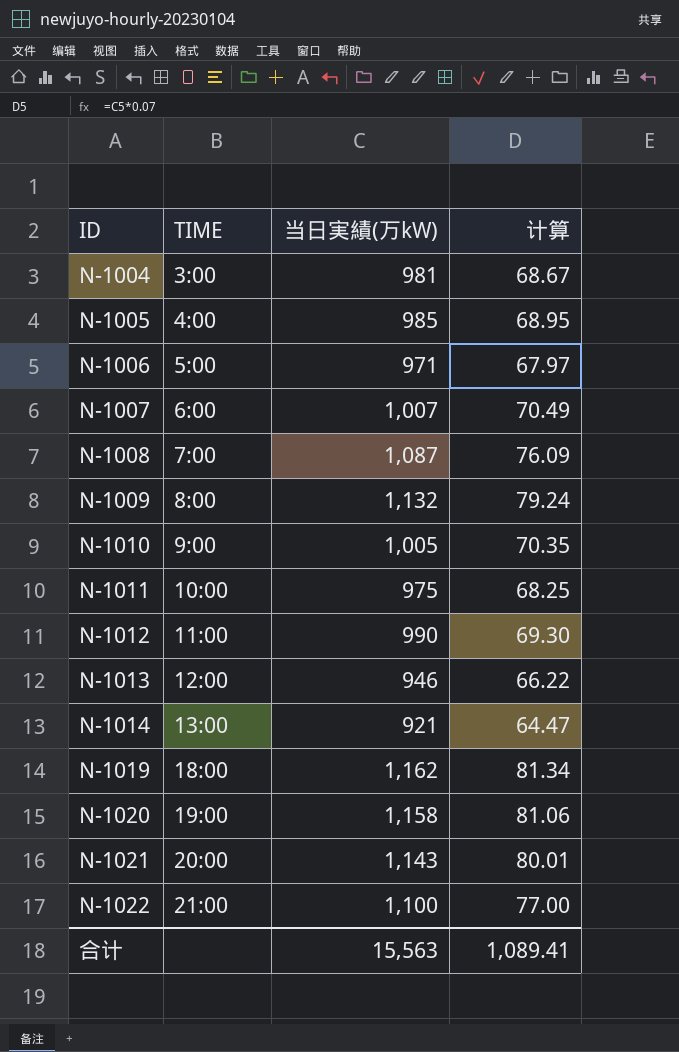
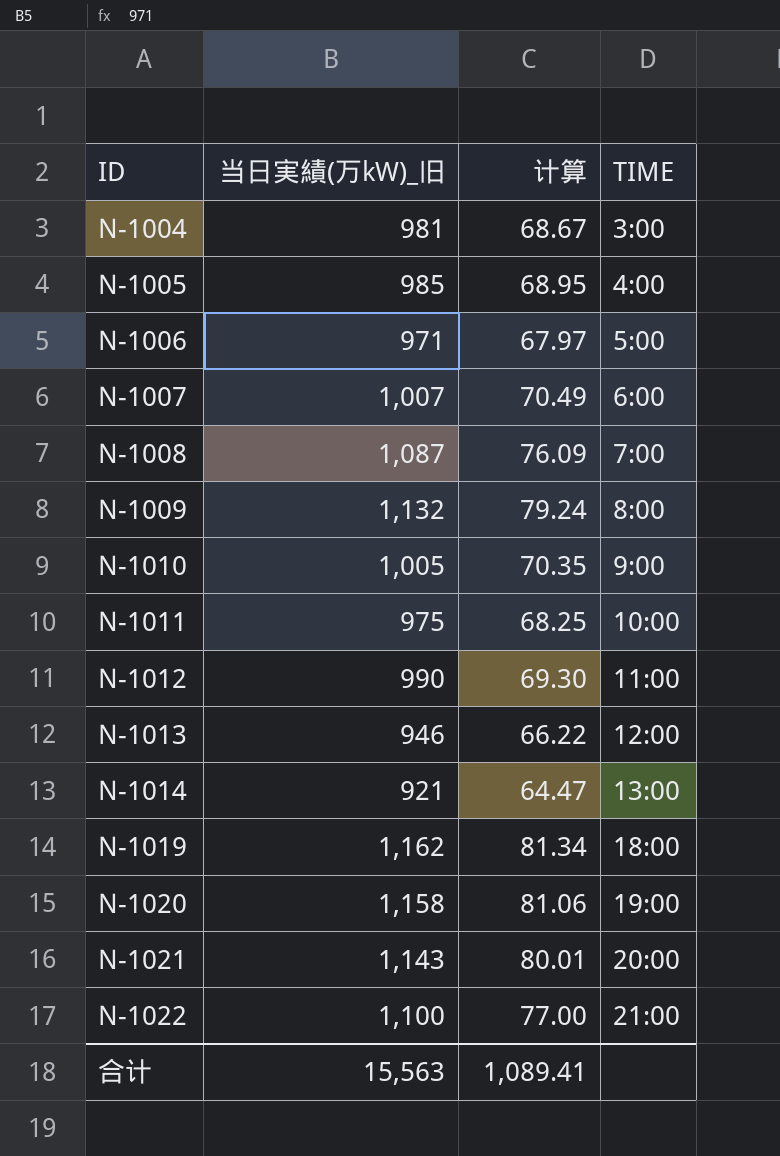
column name: 当日実績(万kW) -> 当日実績(万kW)_旧
column TIME | position: 2 -> 4

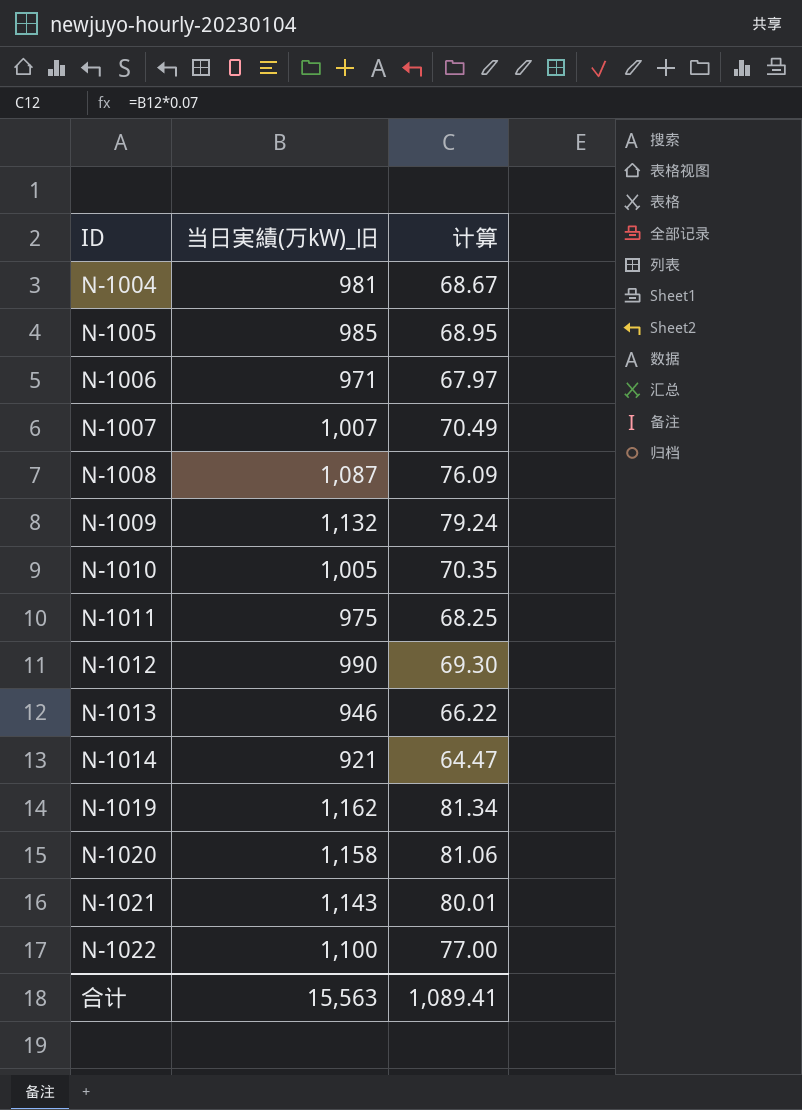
column TIME | position: 4 -> none

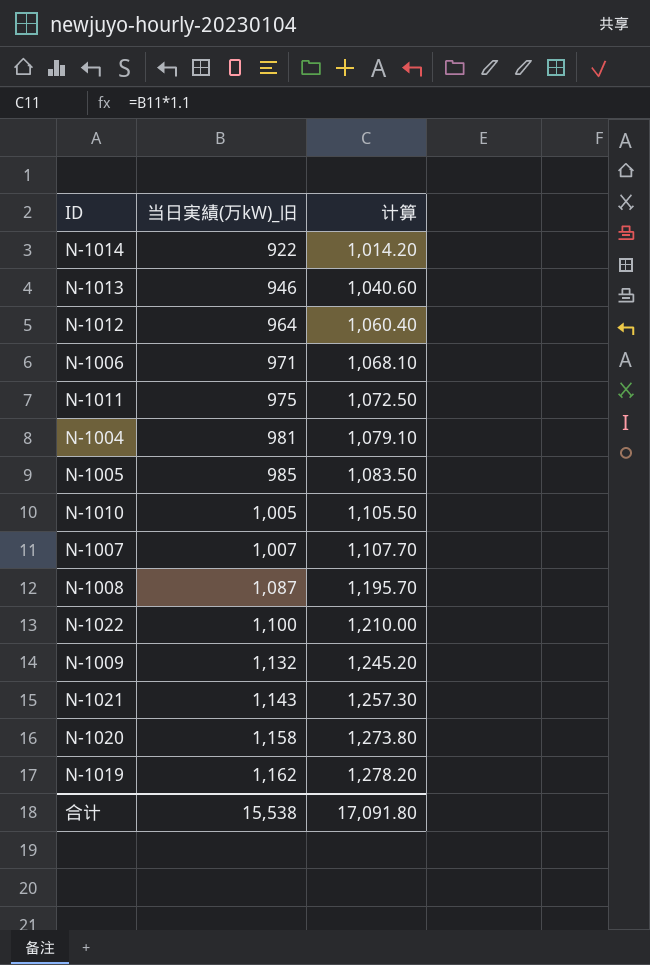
row order: ID ascending -> 当日実績(万kW)_旧 ascending
column 计算 | formula: [当日実績(万kW)_旧] * 0.07 -> [当日実績(万kW)_旧] * 1.1
N-1014 | 当日実績(万kW)_旧: 921 -> 922
N-1012 | 当日実績(万kW)_旧: 990 -> 964
合计 | 当日実績(万kW)_旧: 15,563 -> 15,538
合计 | 计算: 1,089.41 -> 17,091.80

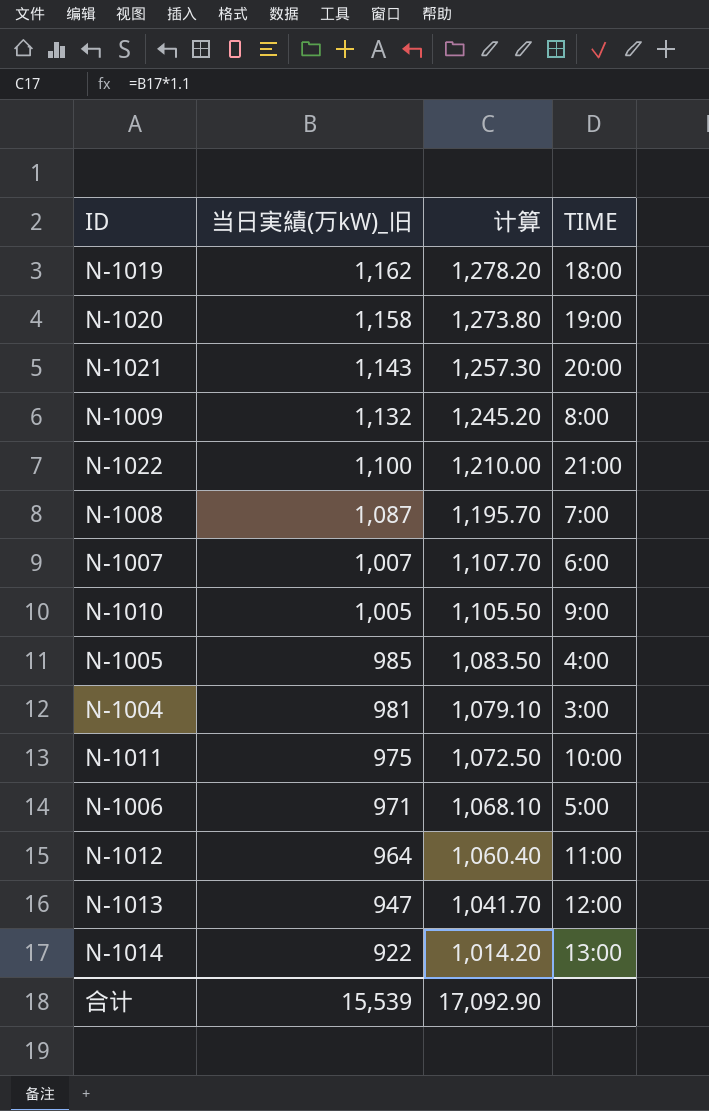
row order: 当日実績(万kW)_旧 ascending -> 当日実績(万kW)_旧 descending
column TIME | position: none -> 4
N-1013 | 当日実績(万kW)_旧: 946 -> 947
N-1013 | 计算: 1,040.60 -> 1,041.70
合计 | 当日実績(万kW)_旧: 15,538 -> 15,539
合计 | 计算: 17,091.80 -> 17,092.90

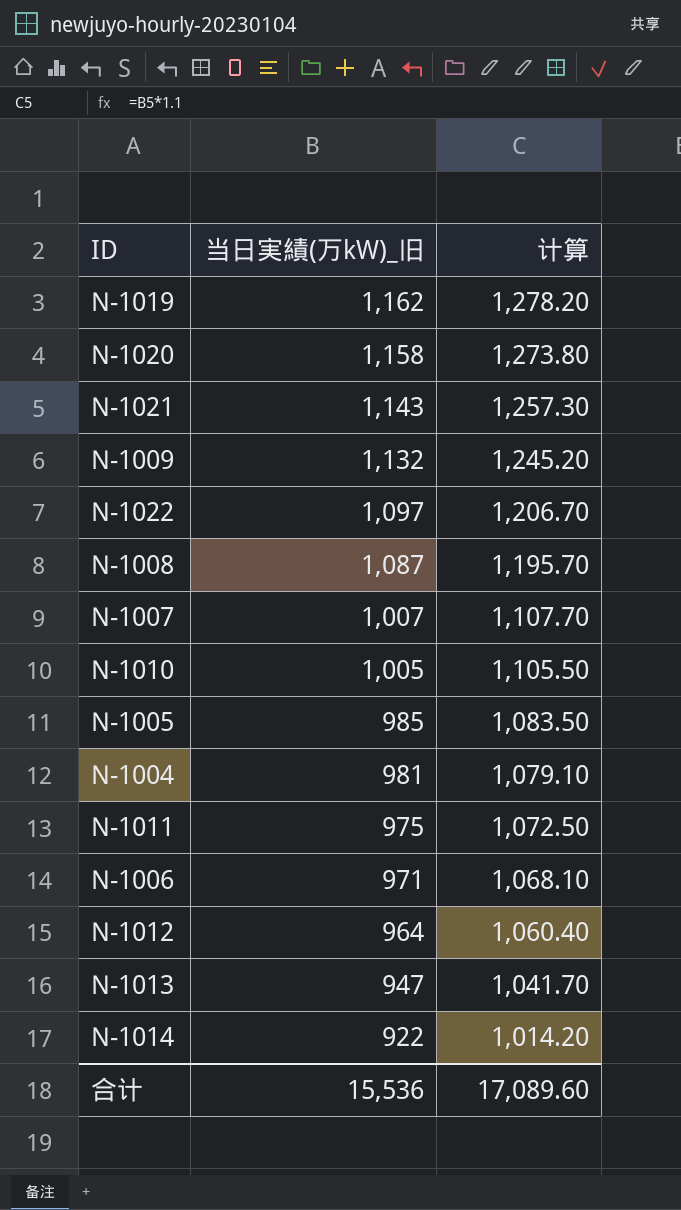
column TIME | position: 4 -> none
N-1022 | 当日実績(万kW)_旧: 1,100 -> 1,097
N-1022 | 计算: 1,210.00 -> 1,206.70
合计 | 当日実績(万kW)_旧: 15,539 -> 15,536
合计 | 计算: 17,092.90 -> 17,089.60

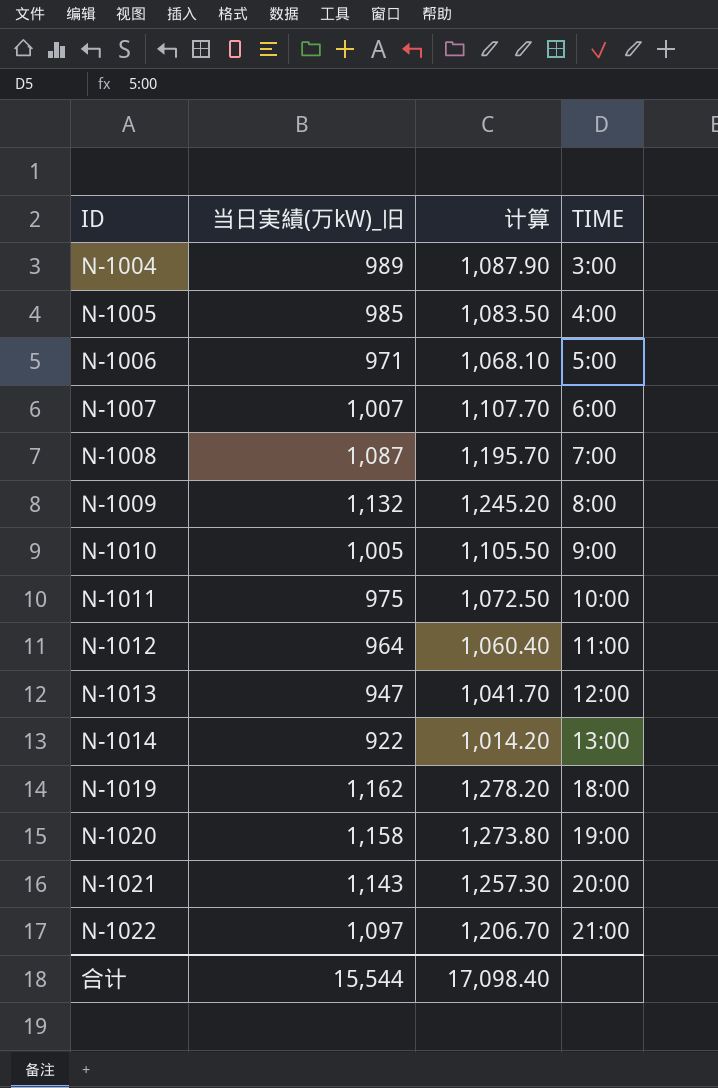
row order: 当日実績(万kW)_旧 descending -> ID ascending
column TIME | position: none -> 4
N-1004 | 当日実績(万kW)_旧: 981 -> 989
N-1004 | 计算: 1,079.10 -> 1,087.90
合计 | 当日実績(万kW)_旧: 15,536 -> 15,544
合计 | 计算: 17,089.60 -> 17,098.40

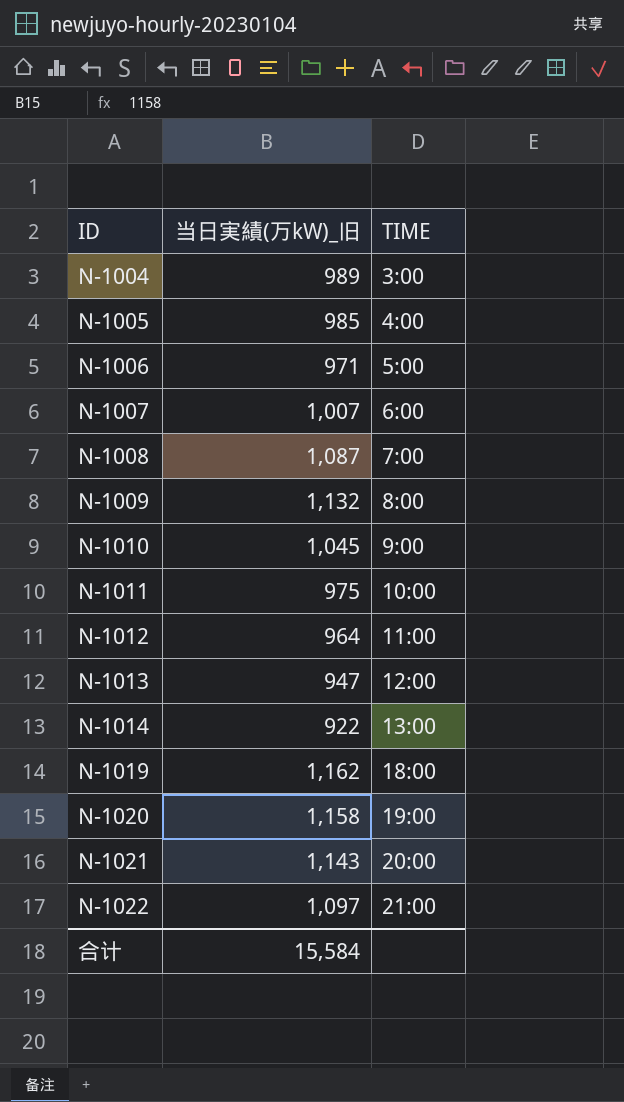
column 计算 | formula: [当日実績(万kW)_旧] * 1.1 -> none
N-1010 | 当日実績(万kW)_旧: 1,005 -> 1,045
合计 | 当日実績(万kW)_旧: 15,544 -> 15,584

